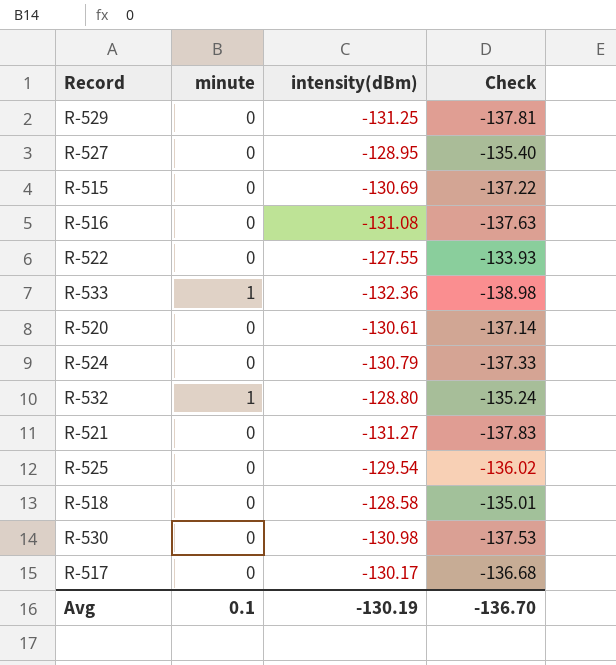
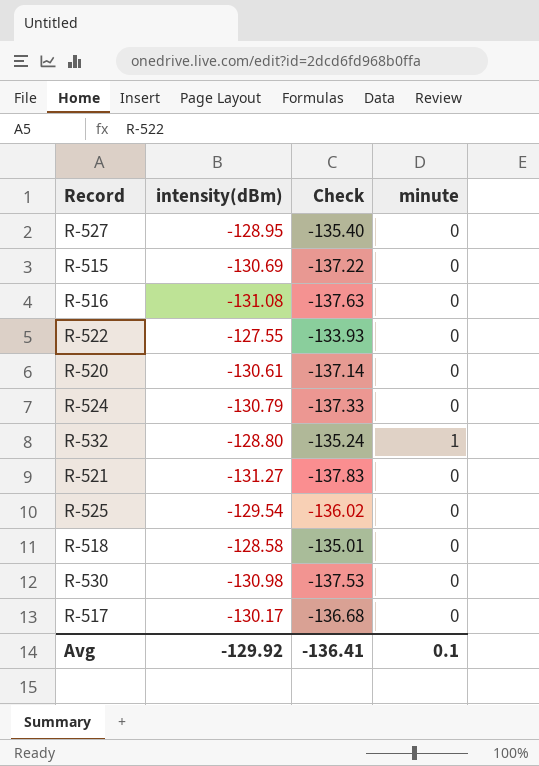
column minute | position: 2 -> 4
row R-529: 0 | -131.25 | -137.81 -> none
row R-533: 1 | -132.36 | -138.98 -> none
Avg | intensity(dBm): -130.19 -> -129.92
Avg | Check: -136.70 -> -136.41

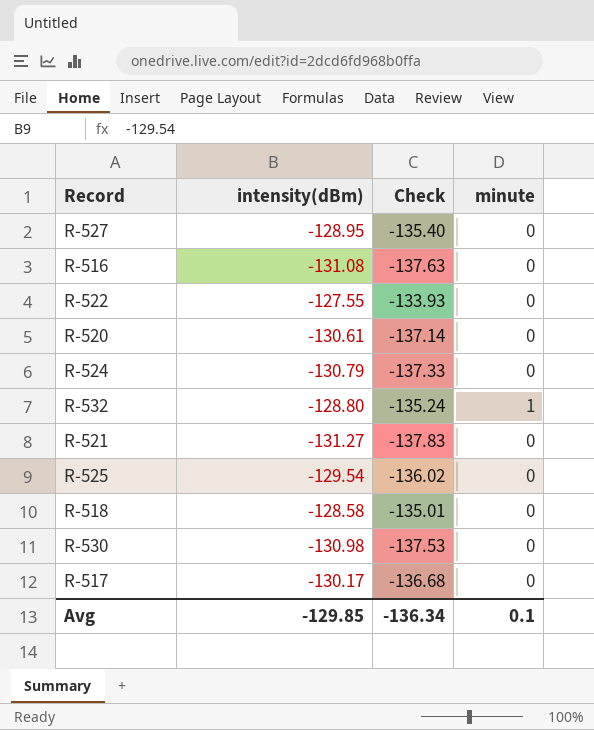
row R-515: -130.69 | -137.22 | 0 -> none
Avg | intensity(dBm): -129.92 -> -129.85
Avg | Check: -136.41 -> -136.34

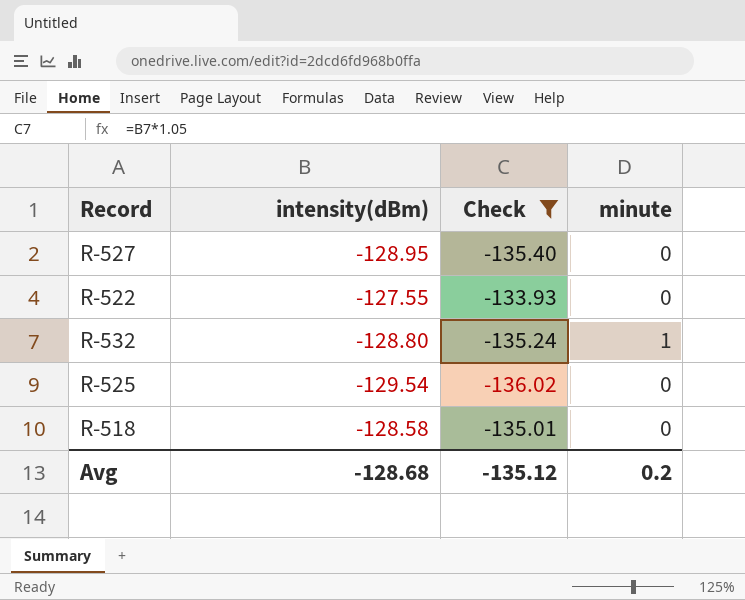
filter: none -> Check >= -136.02
Avg | intensity(dBm): -129.85 -> -128.68
Avg | Check: -136.34 -> -135.12
Avg | minute: 0.1 -> 0.2

